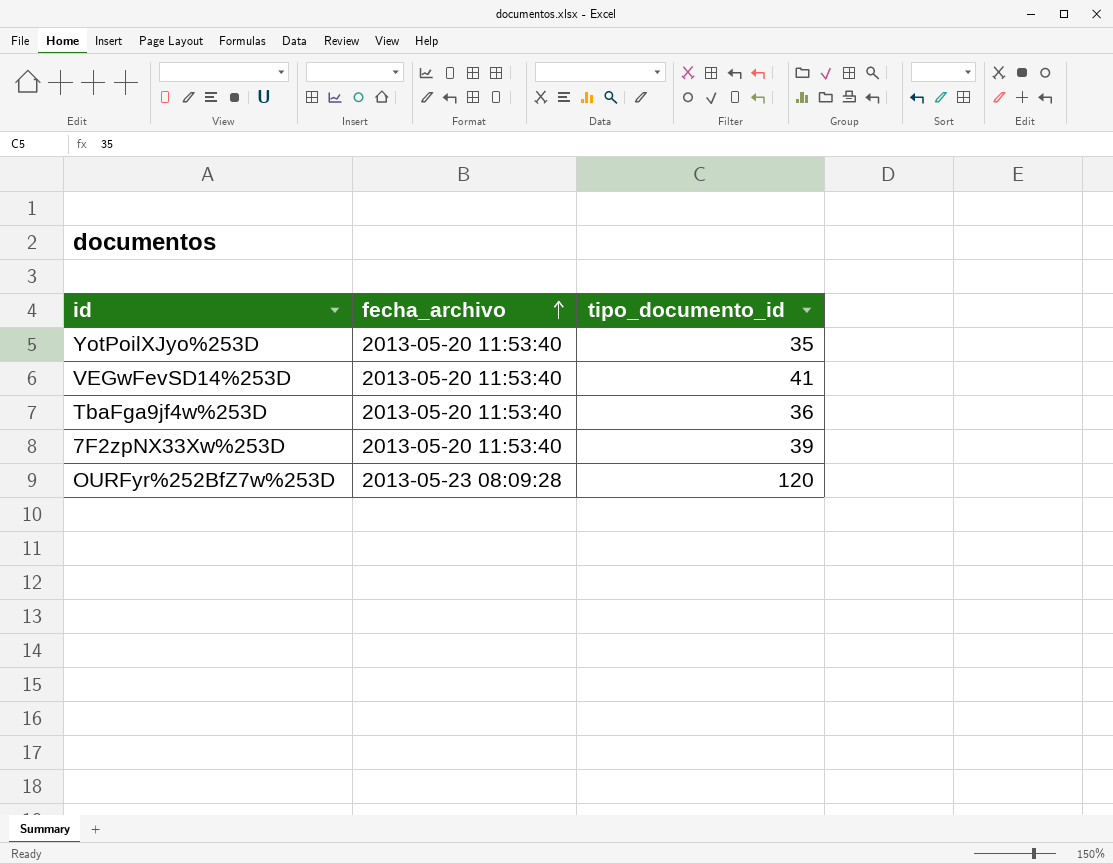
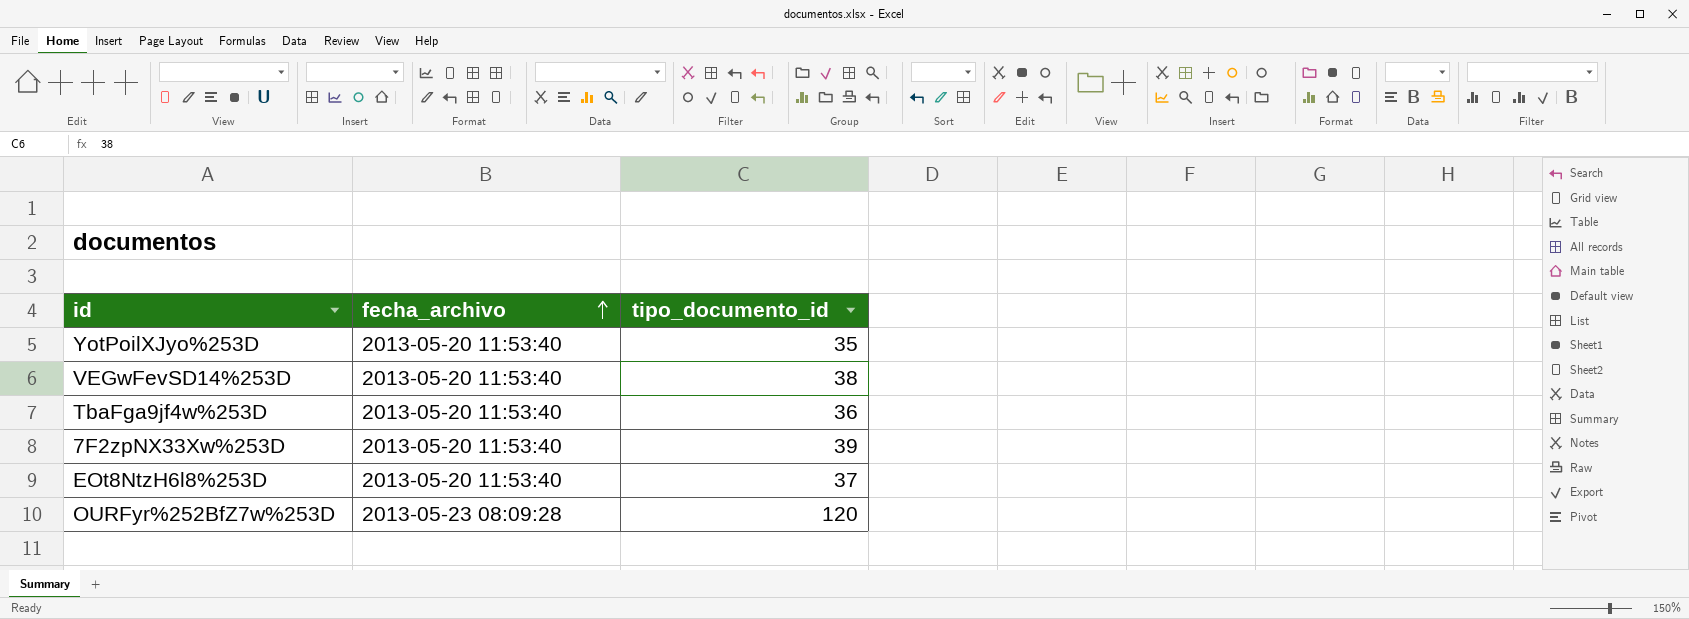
VEGwFevSD14%253D | tipo_documento_id: 41 -> 38
row EOt8NtzH6l8%253D: none -> 2013-05-20 11:53:40 | 37

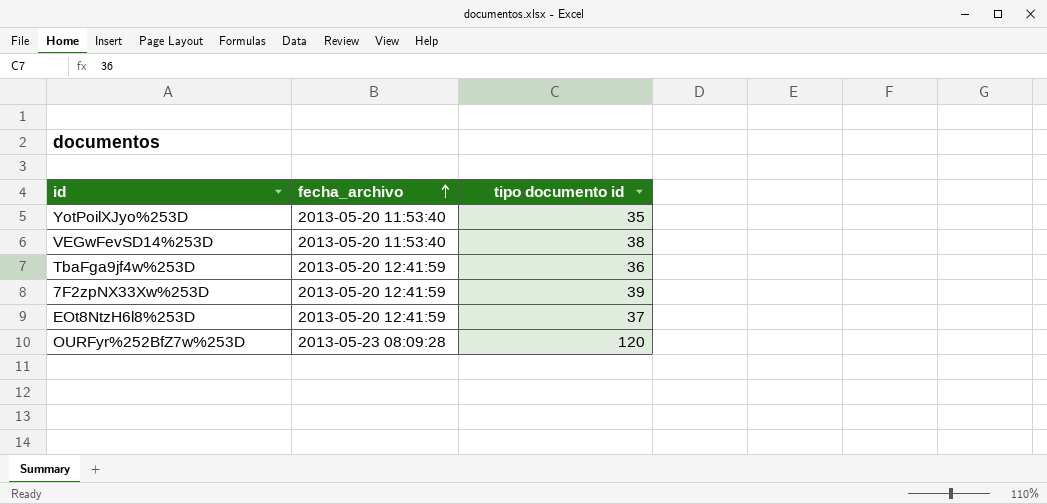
column name: tipo_documento_id -> tipo documento id
TbaFga9jf4w%253D | fecha_archivo: 2013-05-20 11:53:40 -> 2013-05-20 12:41:59
7F2zpNX33Xw%253D | fecha_archivo: 2013-05-20 11:53:40 -> 2013-05-20 12:41:59
EOt8NtzH6l8%253D | fecha_archivo: 2013-05-20 11:53:40 -> 2013-05-20 12:41:59

